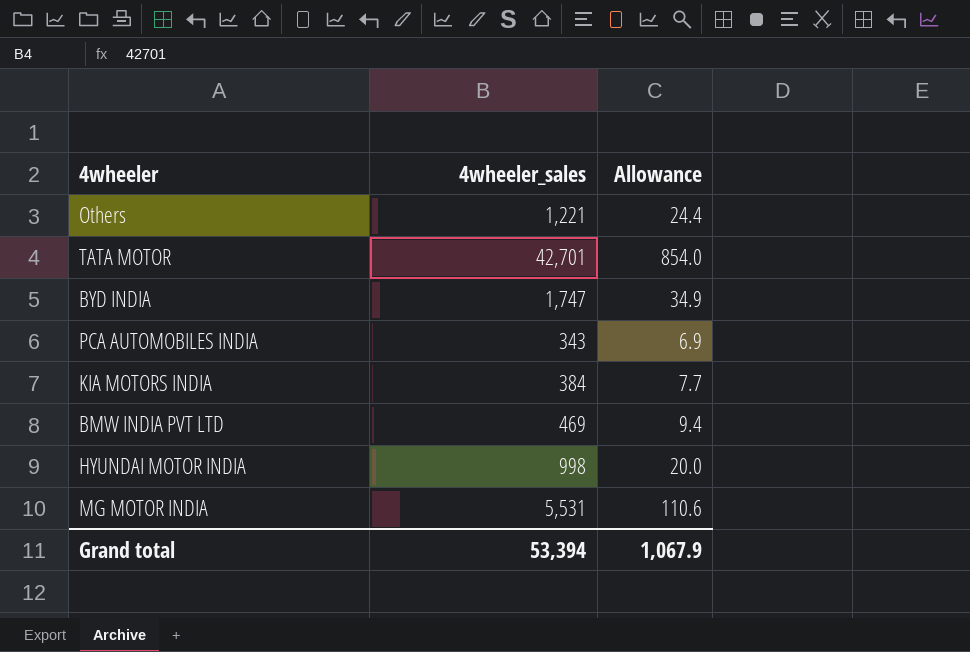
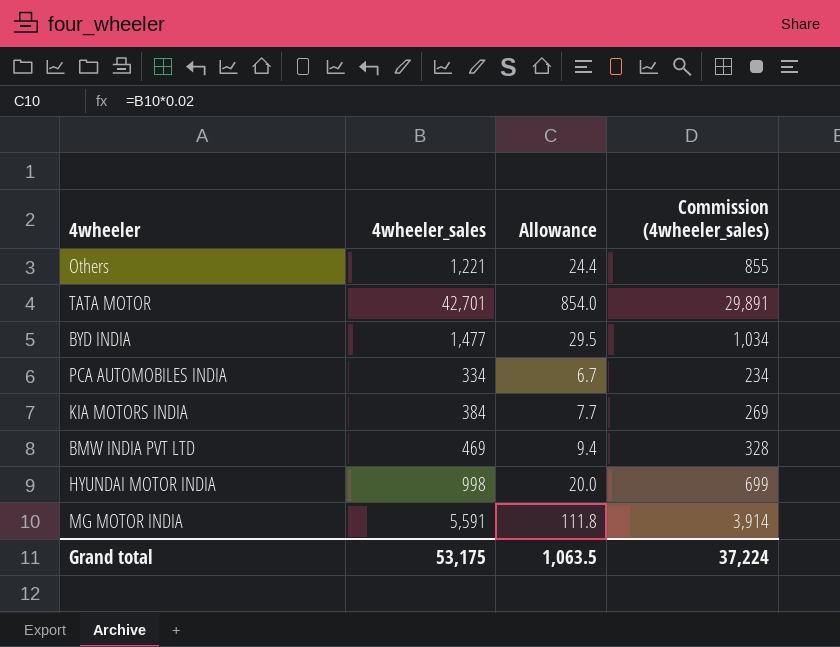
column Commission (4wheeler_sales) | formula: none -> [4wheeler_sales] * 0.7
BYD INDIA | 4wheeler_sales: 1,747 -> 1,477
BYD INDIA | Allowance: 34.9 -> 29.5
PCA AUTOMOBILES INDIA | 4wheeler_sales: 343 -> 334
PCA AUTOMOBILES INDIA | Allowance: 6.9 -> 6.7
MG MOTOR INDIA | 4wheeler_sales: 5,531 -> 5,591
MG MOTOR INDIA | Allowance: 110.6 -> 111.8
Grand total | 4wheeler_sales: 53,394 -> 53,175
Grand total | Allowance: 1,067.9 -> 1,063.5

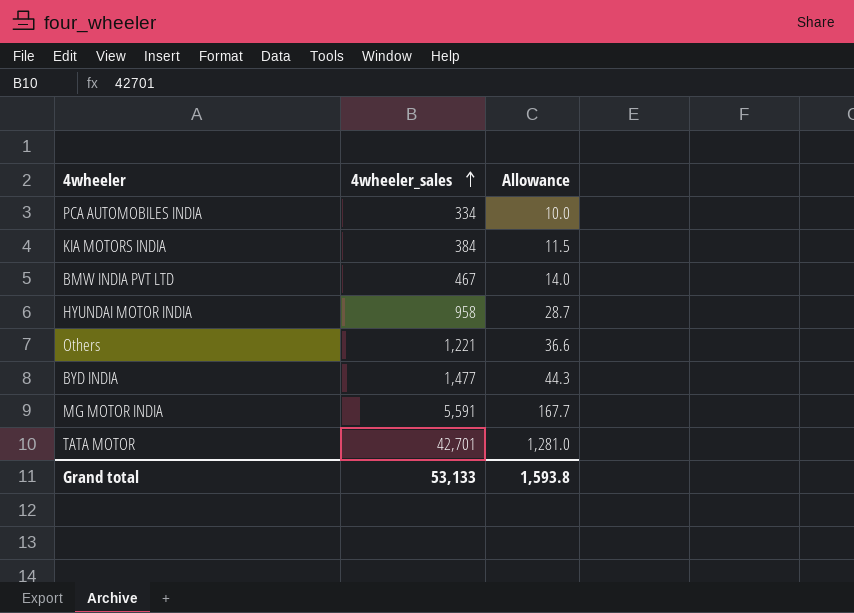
row order: none -> 4wheeler_sales ascending
column Commission (4wheeler_sales) | formula: [4wheeler_sales] * 0.7 -> none
column Allowance | formula: [4wheeler_sales] * 0.02 -> [4wheeler_sales] * 0.03
BMW INDIA PVT LTD | 4wheeler_sales: 469 -> 467
HYUNDAI MOTOR INDIA | 4wheeler_sales: 998 -> 958
Grand total | 4wheeler_sales: 53,175 -> 53,133
Grand total | Allowance: 1,063.5 -> 1,593.8

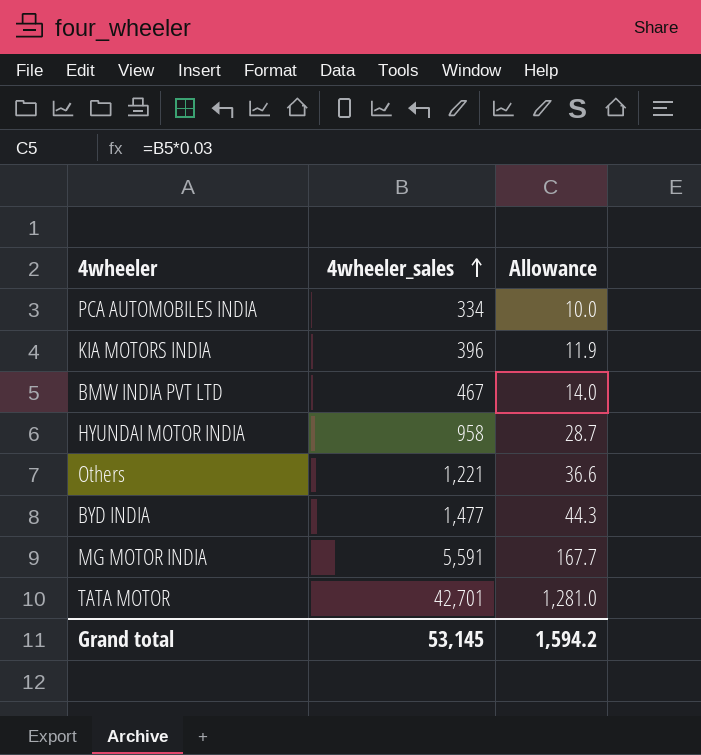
KIA MOTORS INDIA | 4wheeler_sales: 384 -> 396
KIA MOTORS INDIA | Allowance: 11.5 -> 11.9
Grand total | 4wheeler_sales: 53,133 -> 53,145
Grand total | Allowance: 1,593.8 -> 1,594.2

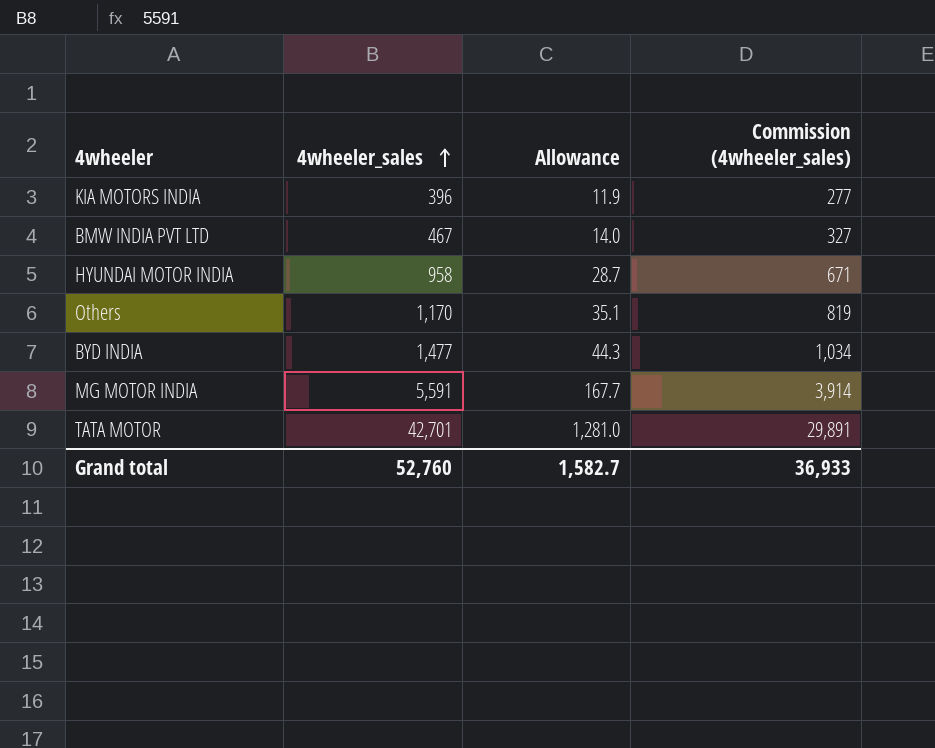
column Commission (4wheeler_sales) | formula: none -> [4wheeler_sales] * 0.7
row PCA AUTOMOBILES INDIA: 334 | 10.0 -> none
Others | 4wheeler_sales: 1,221 -> 1,170
Others | Allowance: 36.6 -> 35.1
Grand total | 4wheeler_sales: 53,145 -> 52,760
Grand total | Allowance: 1,594.2 -> 1,582.7

